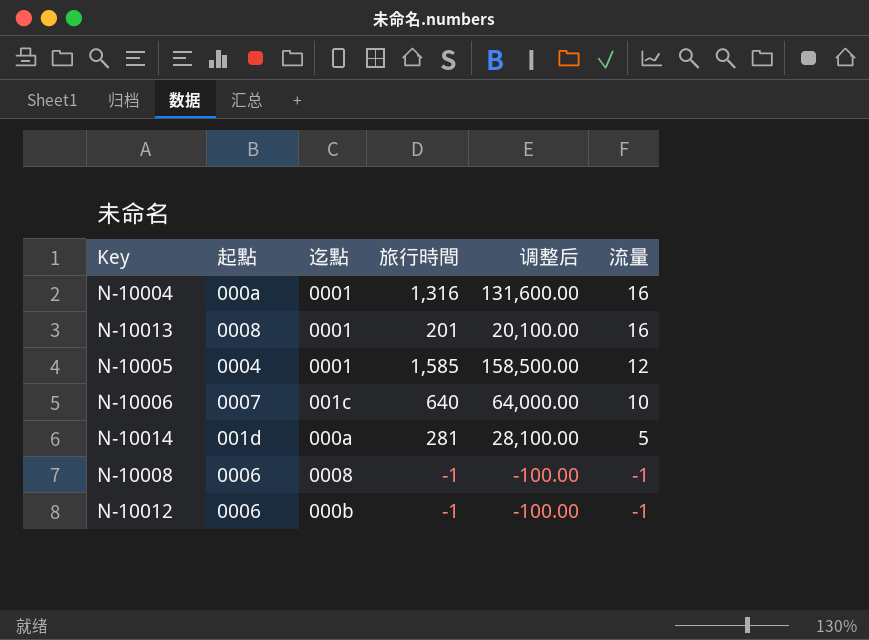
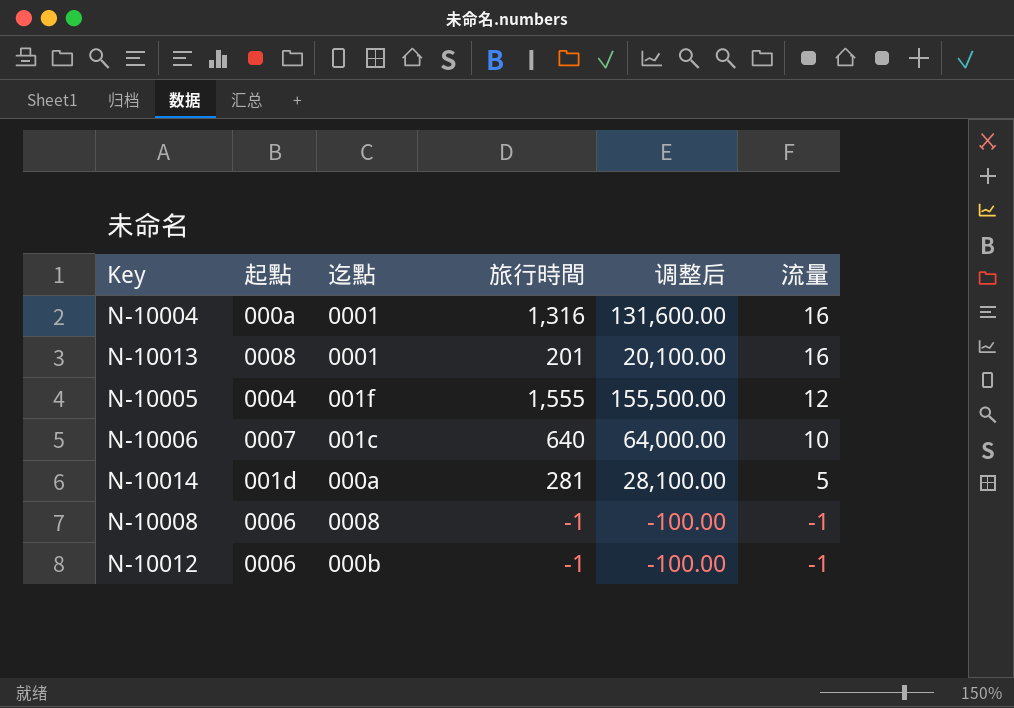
N-10005 | 迄點: 0001 -> 001f
N-10005 | 旅行時間: 1,585 -> 1,555
N-10005 | 调整后: 158,500.00 -> 155,500.00

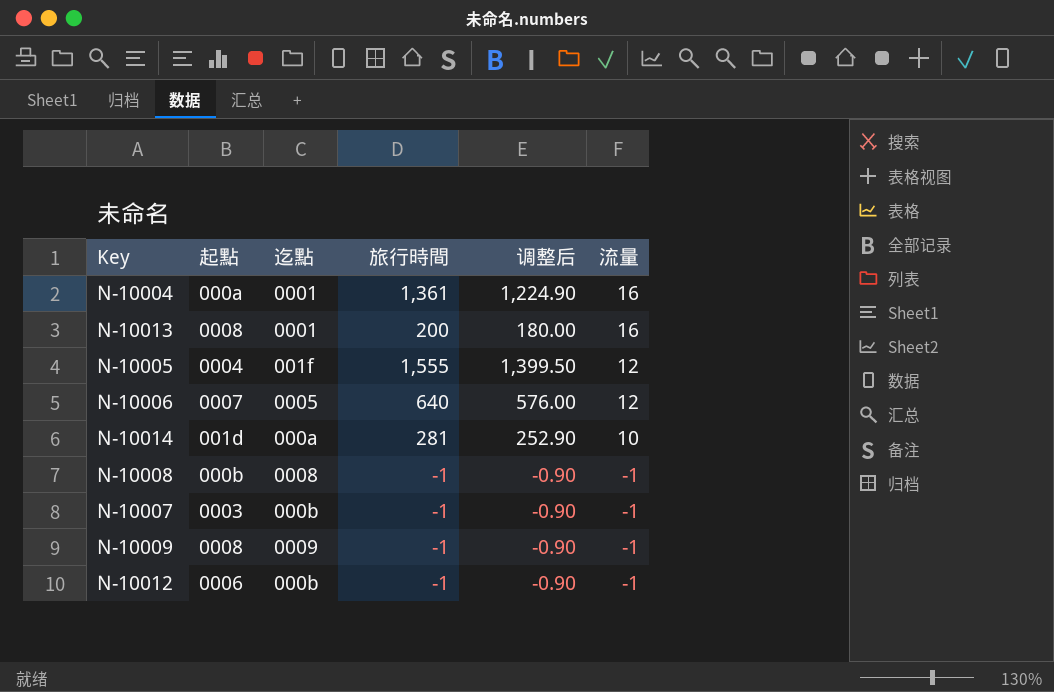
column 调整后 | formula: [旅行時間] * 100 -> [旅行時間] * 0.9
N-10004 | 旅行時間: 1,316 -> 1,361
N-10013 | 旅行時間: 201 -> 200
N-10006 | 迄點: 001c -> 0005
N-10006 | 流量: 10 -> 12
N-10014 | 流量: 5 -> 10
N-10008 | 起點: 0006 -> 000b
row N-10007: none -> 0003 | 000b | -1 | -0.90 | -1
row N-10009: none -> 0008 | 0009 | -1 | -0.90 | -1

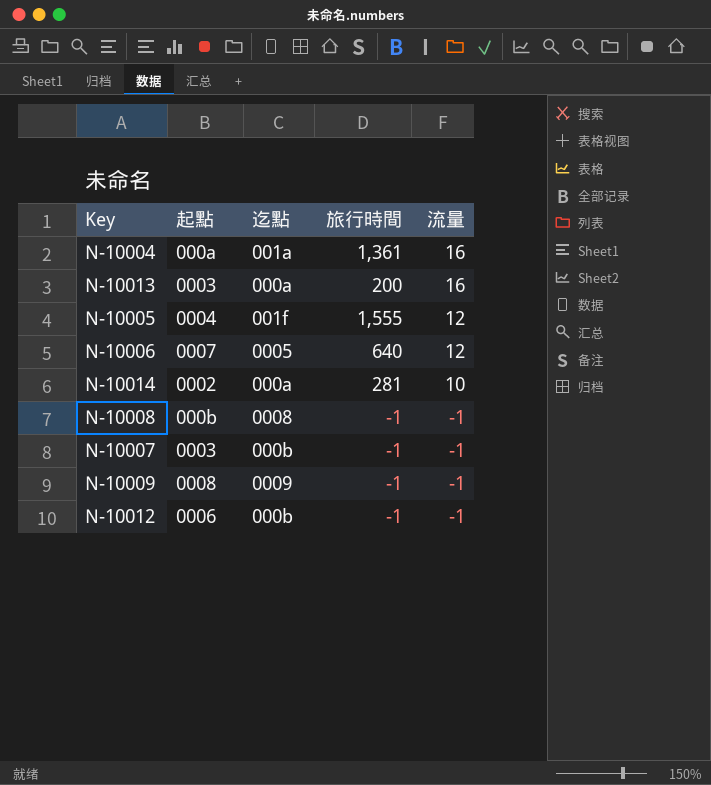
column 调整后 | formula: [旅行時間] * 0.9 -> none
N-10004 | 迄點: 0001 -> 001a
N-10013 | 起點: 0008 -> 0003
N-10013 | 迄點: 0001 -> 000a
N-10014 | 起點: 001d -> 0002

